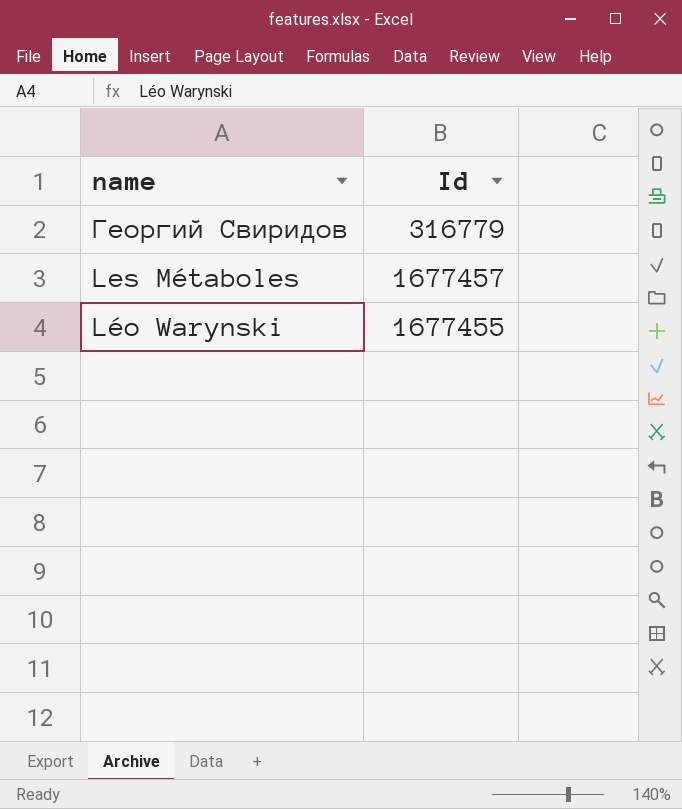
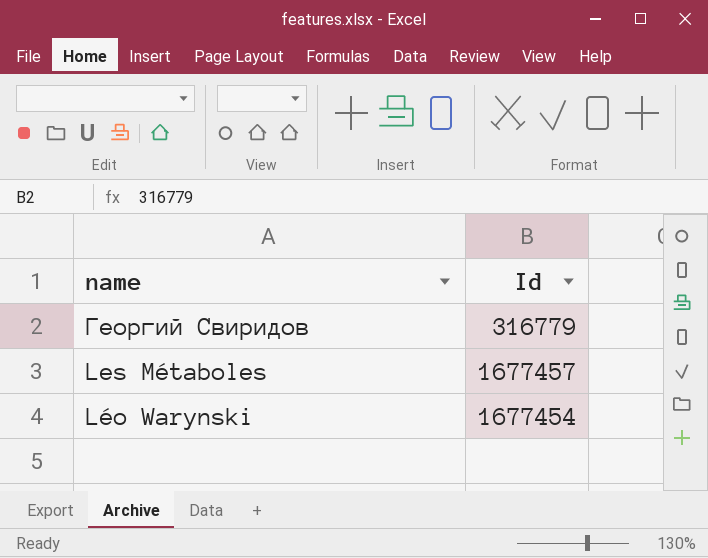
Léo Warynski | Id: 1677455 -> 1677454

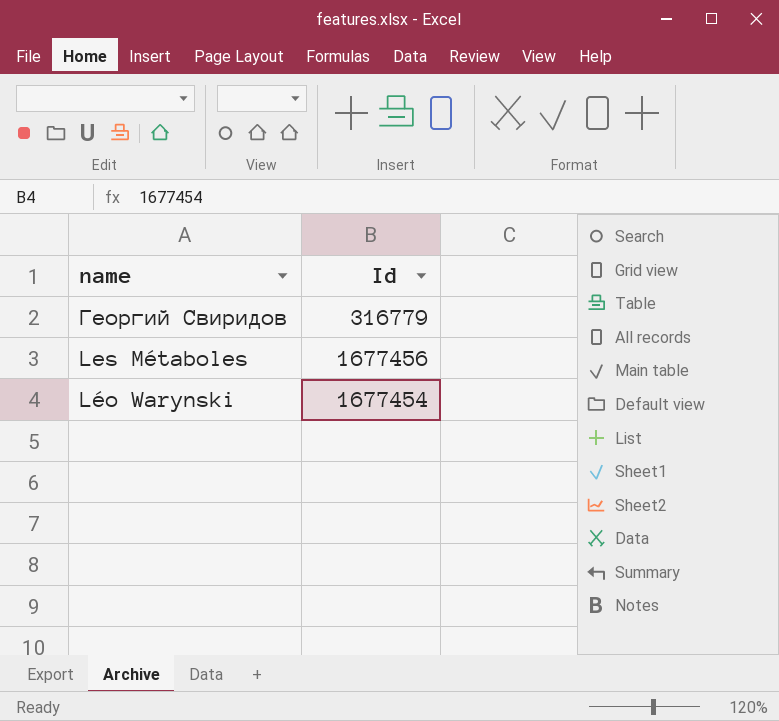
Les Métaboles | Id: 1677457 -> 1677456

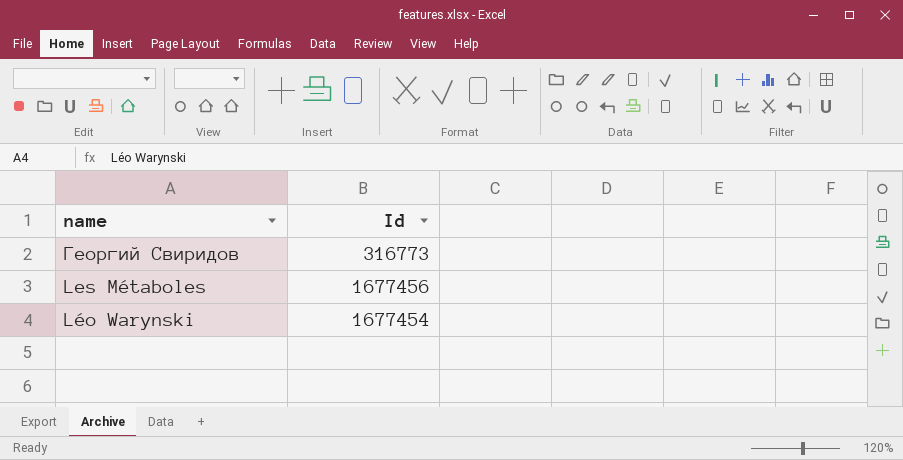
Георгий Свиридов | Id: 316779 -> 316773

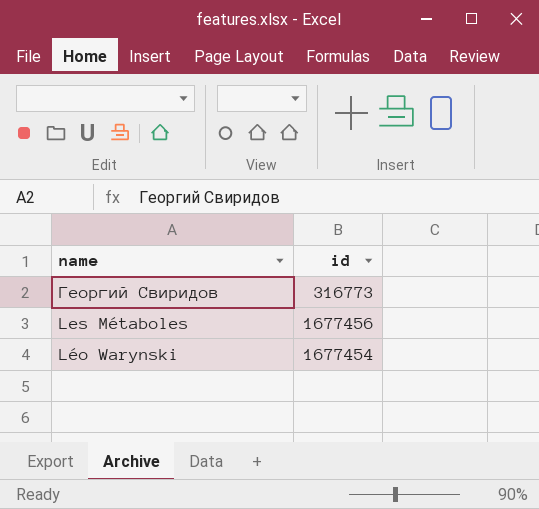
column name: Id -> id

